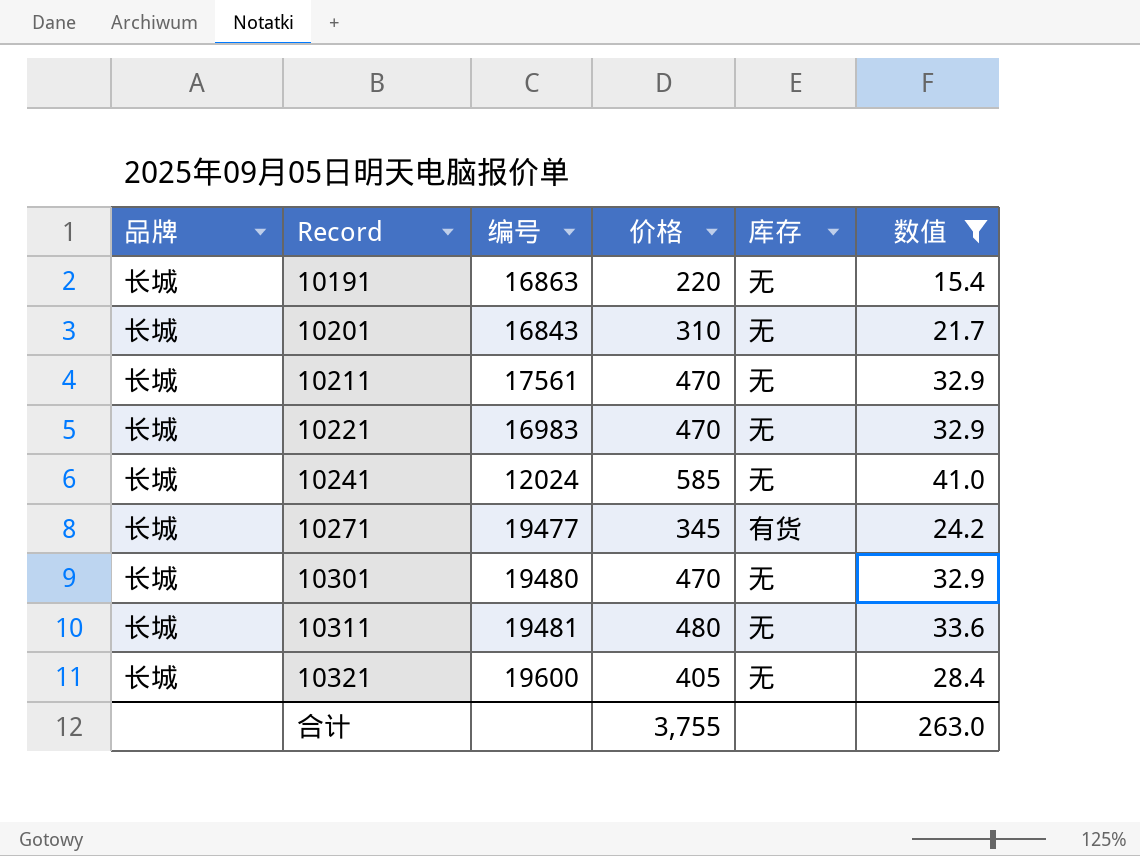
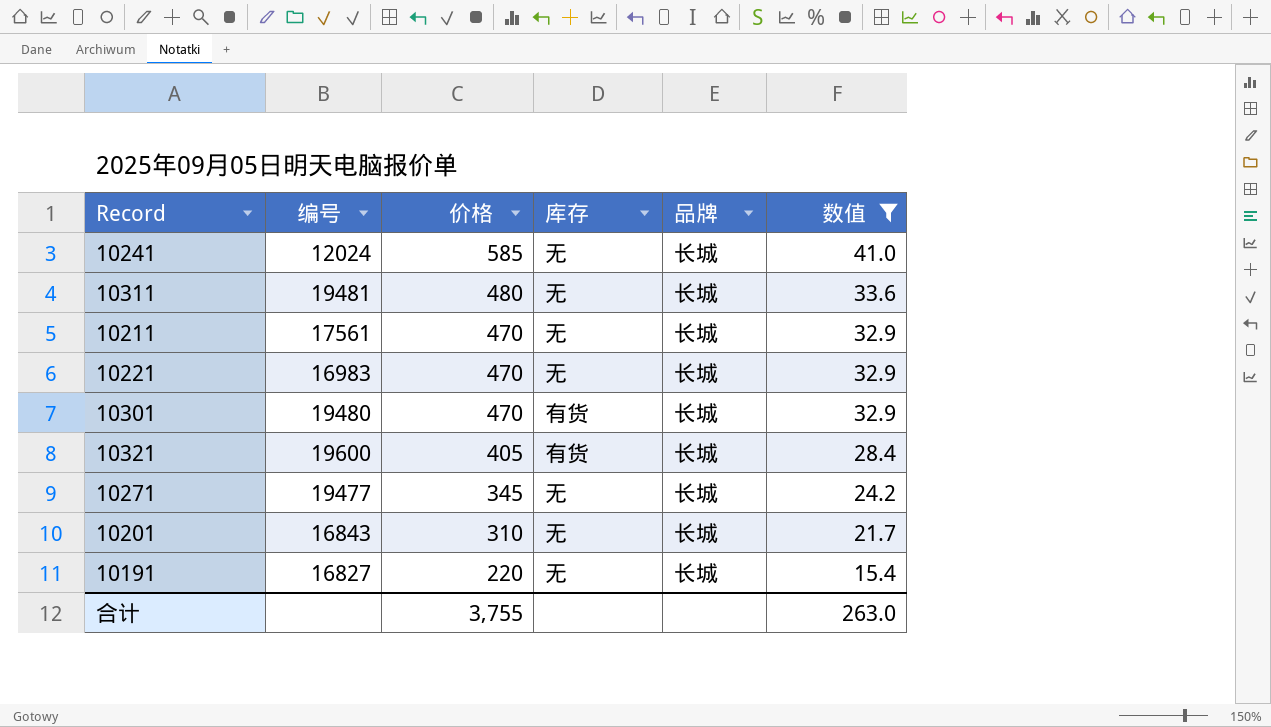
row order: Record ascending -> 价格 descending
column 品牌 | position: 1 -> 5
10301 | 库存: 无 -> 有货
10321 | 库存: 无 -> 有货
10271 | 库存: 有货 -> 无
10191 | 编号: 16863 -> 16827

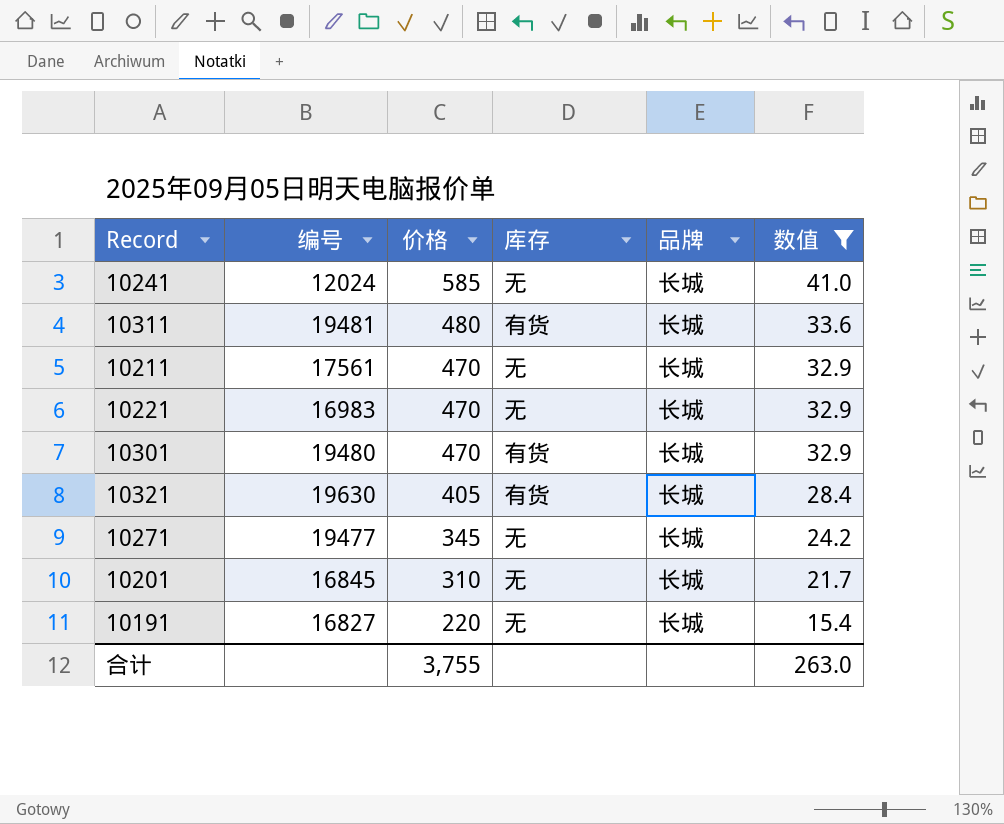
10311 | 库存: 无 -> 有货
10321 | 编号: 19600 -> 19630
10201 | 编号: 16843 -> 16845

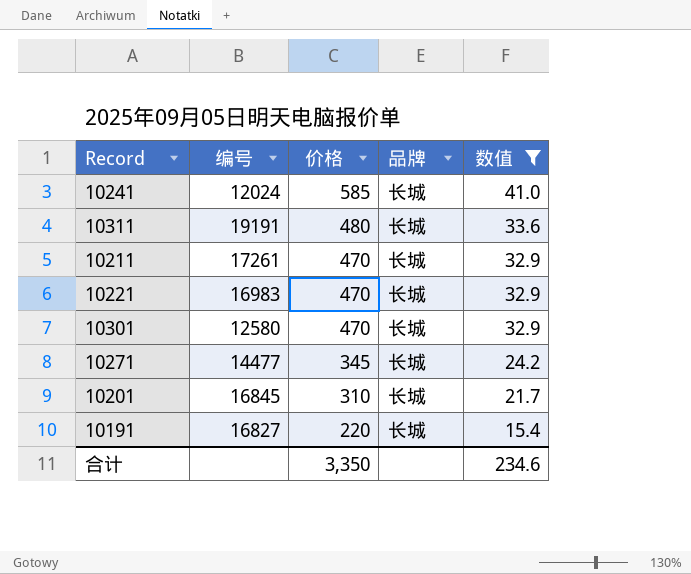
column 库存 | position: 4 -> none
row 10321: 19630 | 405 | 有货 | 长城 | 28.4 -> none
10311 | 编号: 19481 -> 19191
10211 | 编号: 17561 -> 17261
10301 | 编号: 19480 -> 12580
10271 | 编号: 19477 -> 14477
合计 | 价格: 3,755 -> 3,350
合计 | 数值: 263.0 -> 234.6

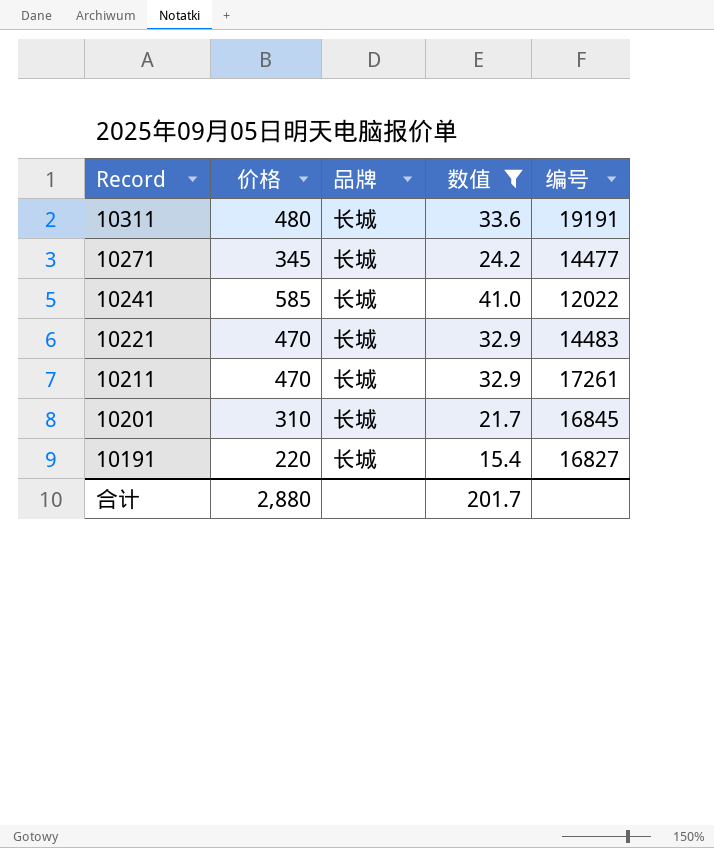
row order: 价格 descending -> Record descending
column 编号 | position: 2 -> 5
row 10301: 12580 | 470 | 长城 | 32.9 -> none
10241 | 编号: 12024 -> 12022
10221 | 编号: 16983 -> 14483
合计 | 价格: 3,350 -> 2,880
合计 | 数值: 234.6 -> 201.7

